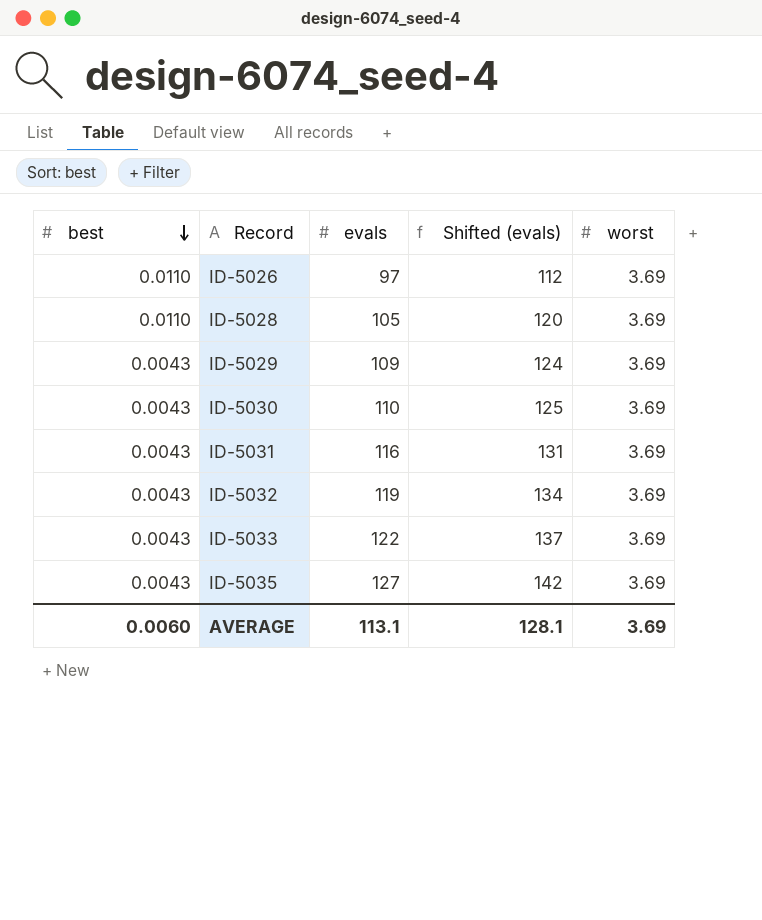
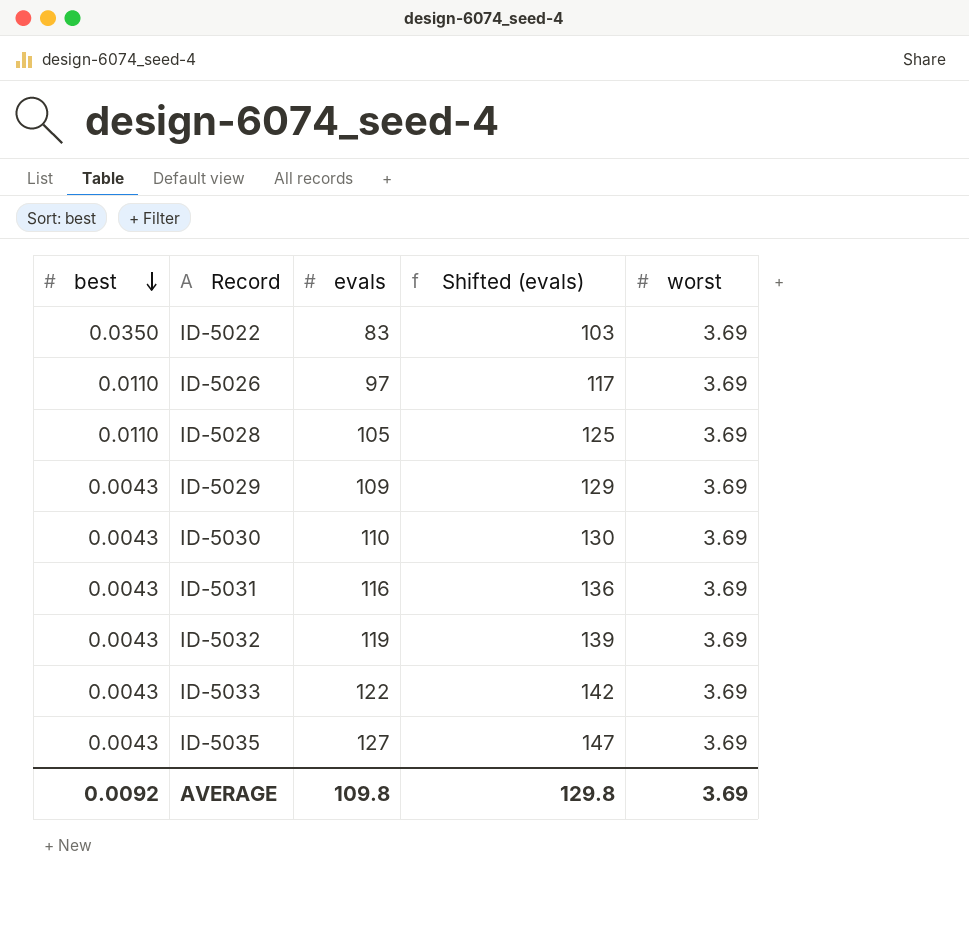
column Shifted (evals) | formula: [evals] + 15 -> [evals] + 20
row ID-5022: none -> 0.0350 | 83 | 103 | 3.69
AVERAGE | best: 0.0060 -> 0.0092
AVERAGE | evals: 113.1 -> 109.8
AVERAGE | Shifted (evals): 128.1 -> 129.8

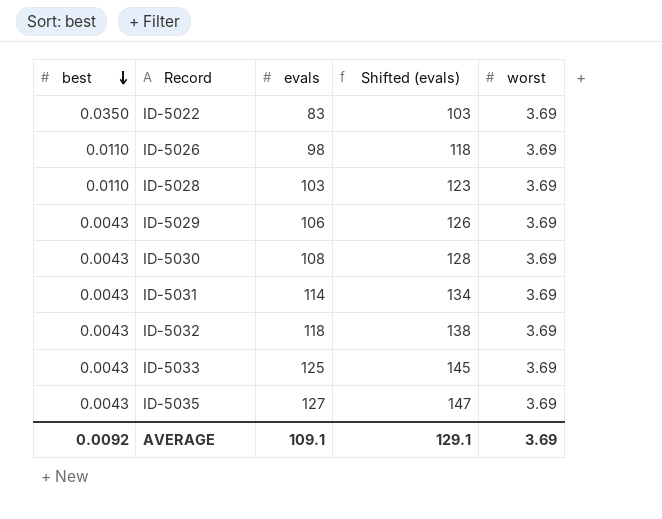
ID-5026 | evals: 97 -> 98
ID-5026 | Shifted (evals): 117 -> 118
ID-5028 | evals: 105 -> 103
ID-5028 | Shifted (evals): 125 -> 123
ID-5029 | evals: 109 -> 106
ID-5029 | Shifted (evals): 129 -> 126
ID-5030 | evals: 110 -> 108
ID-5030 | Shifted (evals): 130 -> 128
ID-5031 | evals: 116 -> 114
ID-5031 | Shifted (evals): 136 -> 134
ID-5032 | evals: 119 -> 118
ID-5032 | Shifted (evals): 139 -> 138
ID-5033 | evals: 122 -> 125
ID-5033 | Shifted (evals): 142 -> 145
AVERAGE | evals: 109.8 -> 109.1
AVERAGE | Shifted (evals): 129.8 -> 129.1

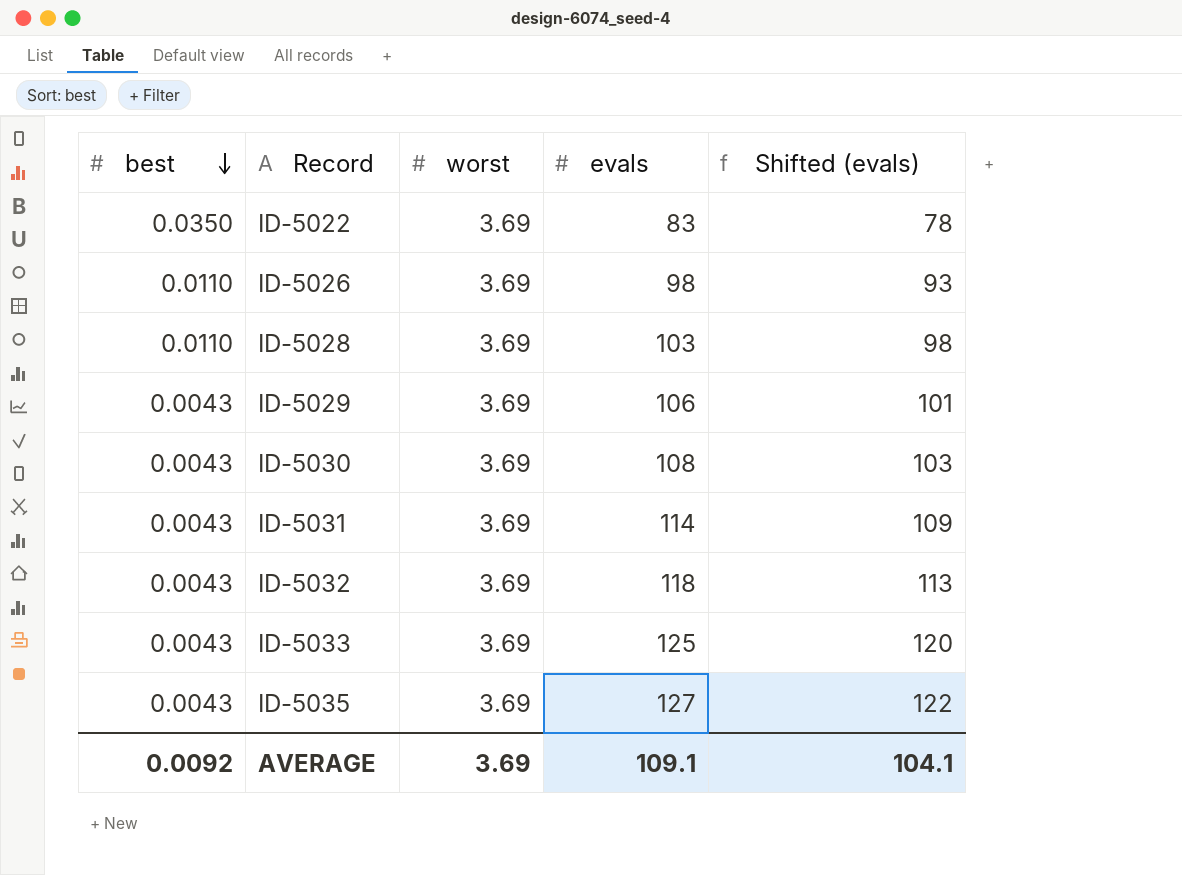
column worst | position: 5 -> 3
column Shifted (evals) | formula: [evals] + 20 -> [evals] - 5
AVERAGE | Shifted (evals): 129.1 -> 104.1

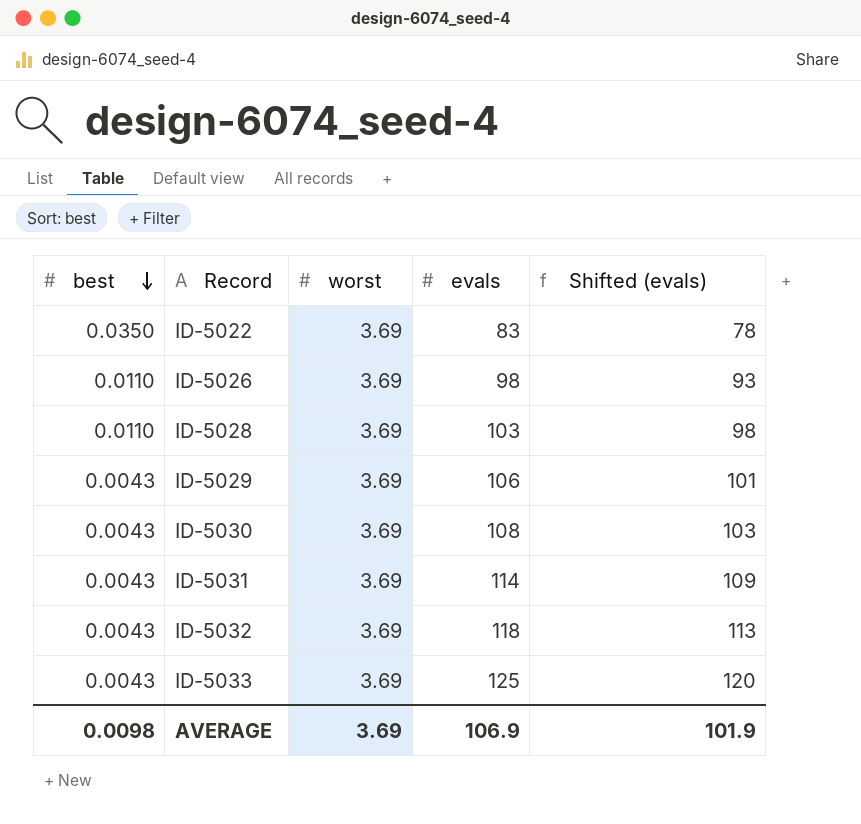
row ID-5035: 0.0043 | 3.69 | 127 | 122 -> none
AVERAGE | best: 0.0092 -> 0.0098
AVERAGE | evals: 109.1 -> 106.9
AVERAGE | Shifted (evals): 104.1 -> 101.9

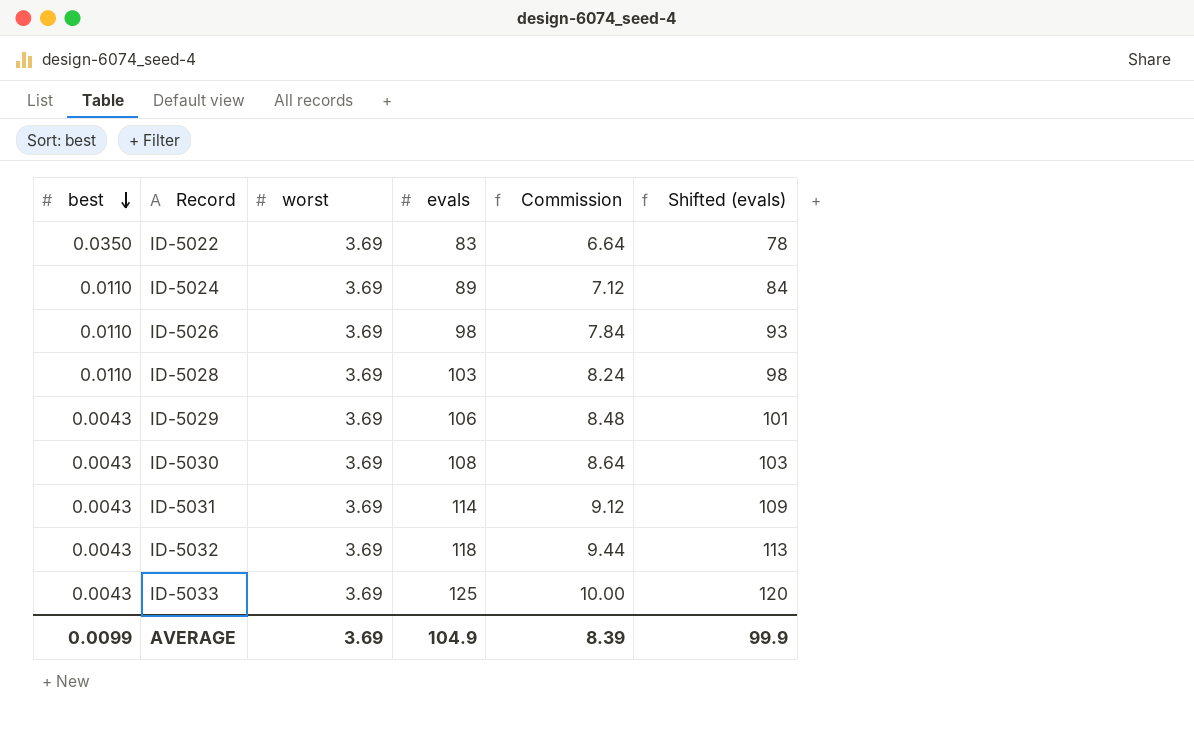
column Commission | formula: none -> [evals] * 0.08
row ID-5024: none -> 0.0110 | 3.69 | 89 | 7.12 | 84
AVERAGE | best: 0.0098 -> 0.0099
AVERAGE | evals: 106.9 -> 104.9
AVERAGE | Shifted (evals): 101.9 -> 99.9

